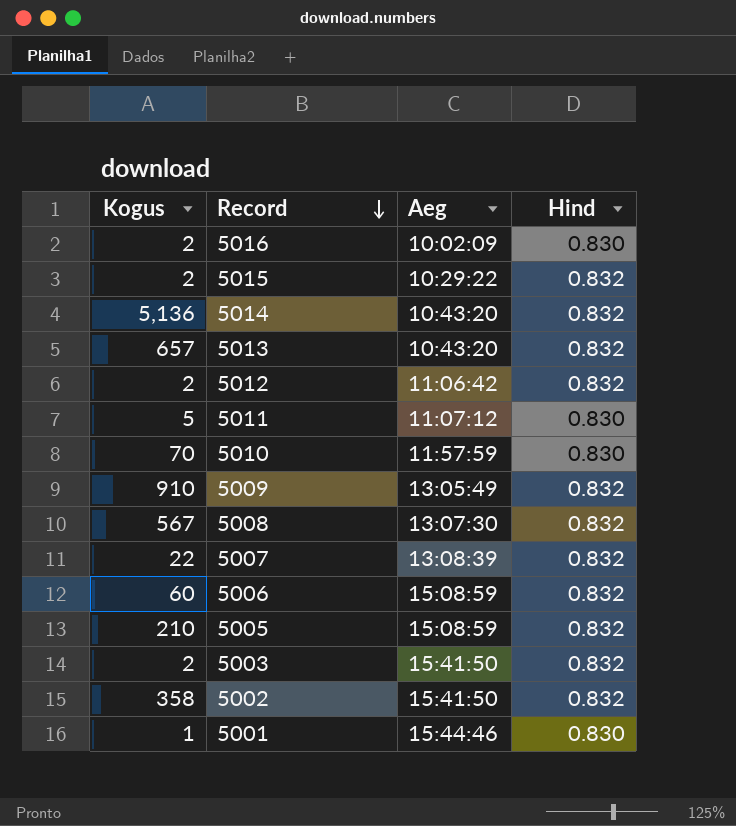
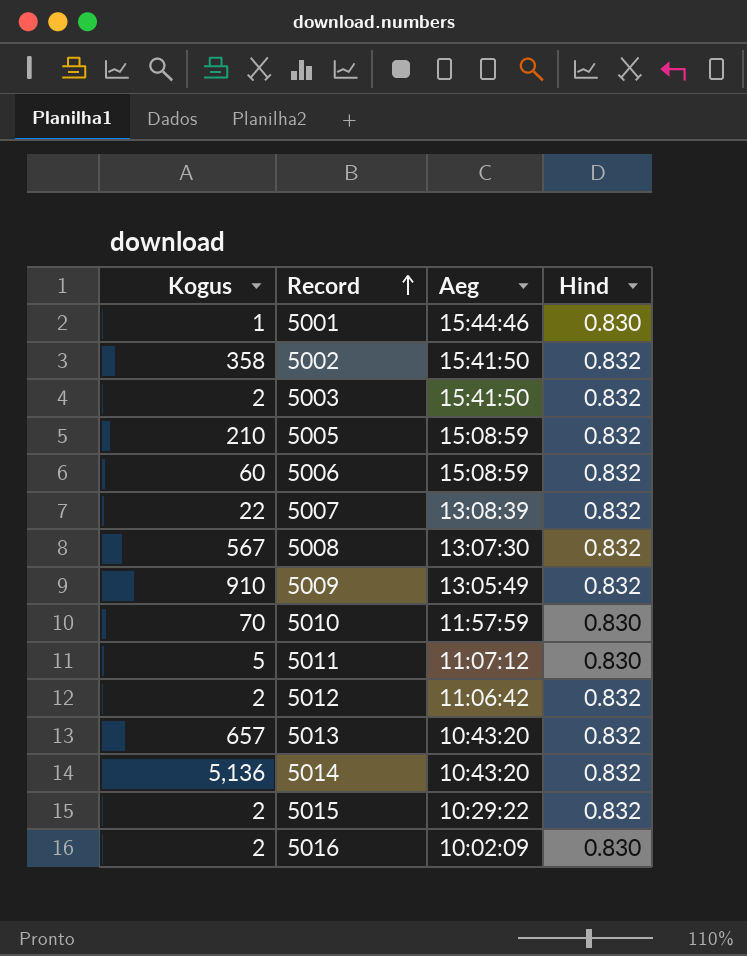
row order: Record descending -> Record ascending

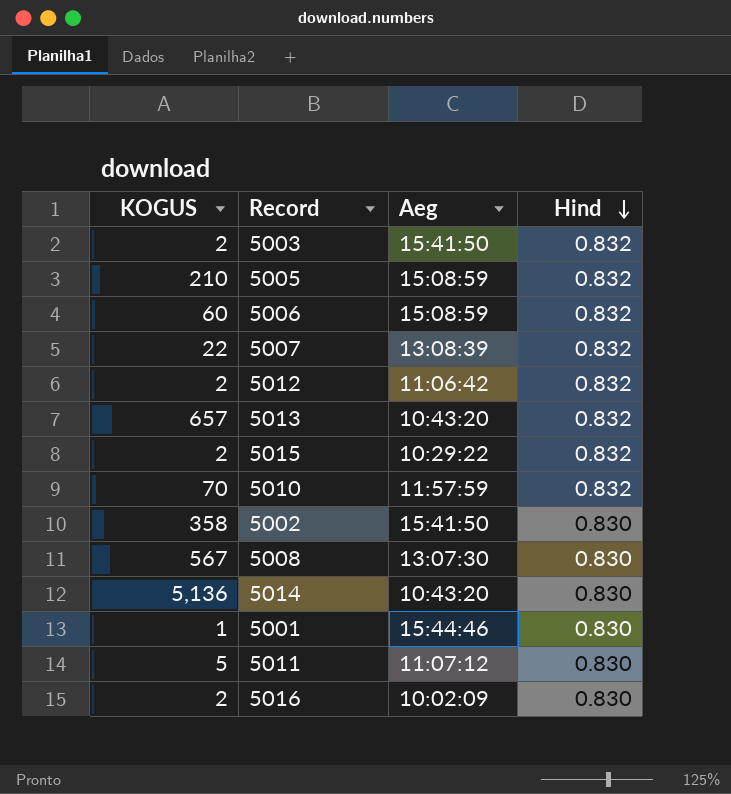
row order: Record ascending -> Hind descending
column name: Kogus -> KOGUS
row 5009: 910 | 13:05:49 | 0.832 -> none
5010 | Hind: 0.830 -> 0.832
5002 | Hind: 0.832 -> 0.830
5008 | Hind: 0.832 -> 0.830
5014 | Hind: 0.832 -> 0.830

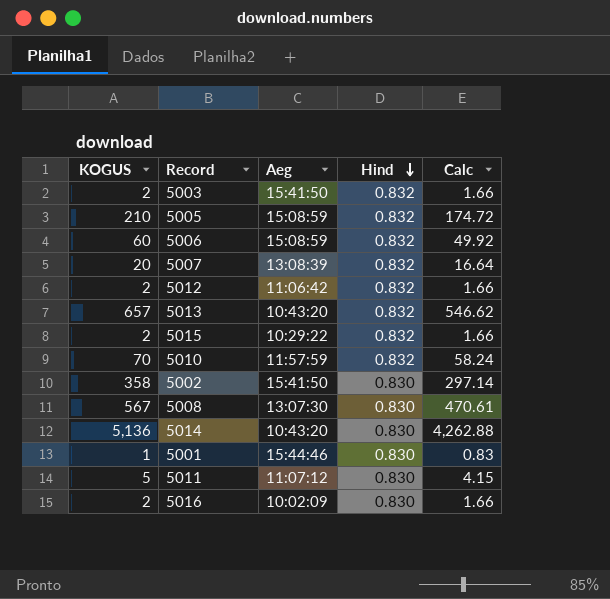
column Calc | formula: none -> [KOGUS] * [Hind]
5007 | KOGUS: 22 -> 20

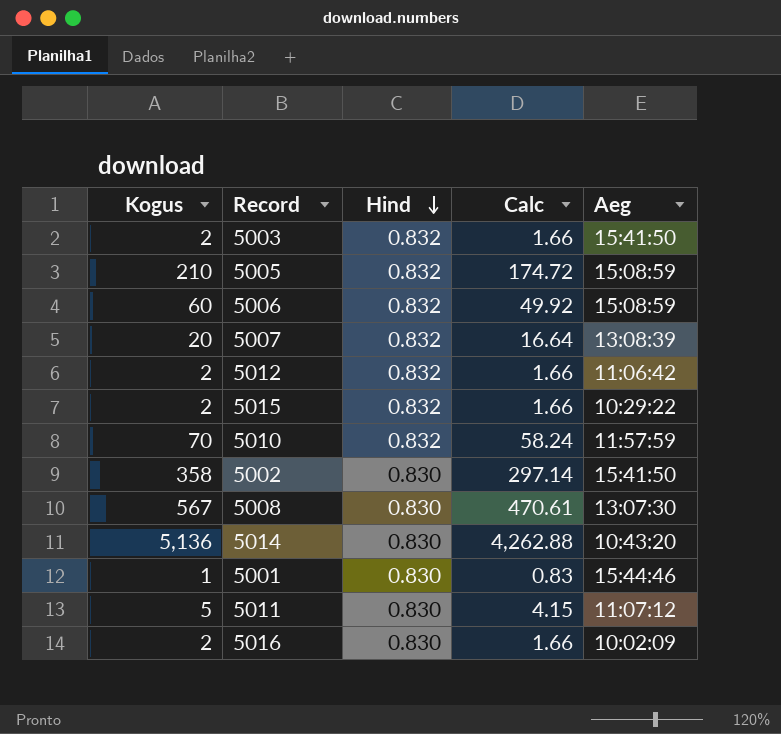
column name: KOGUS -> Kogus
column Aeg | position: 3 -> 5
row 5013: 657 | 10:43:20 | 0.832 | 546.62 -> none

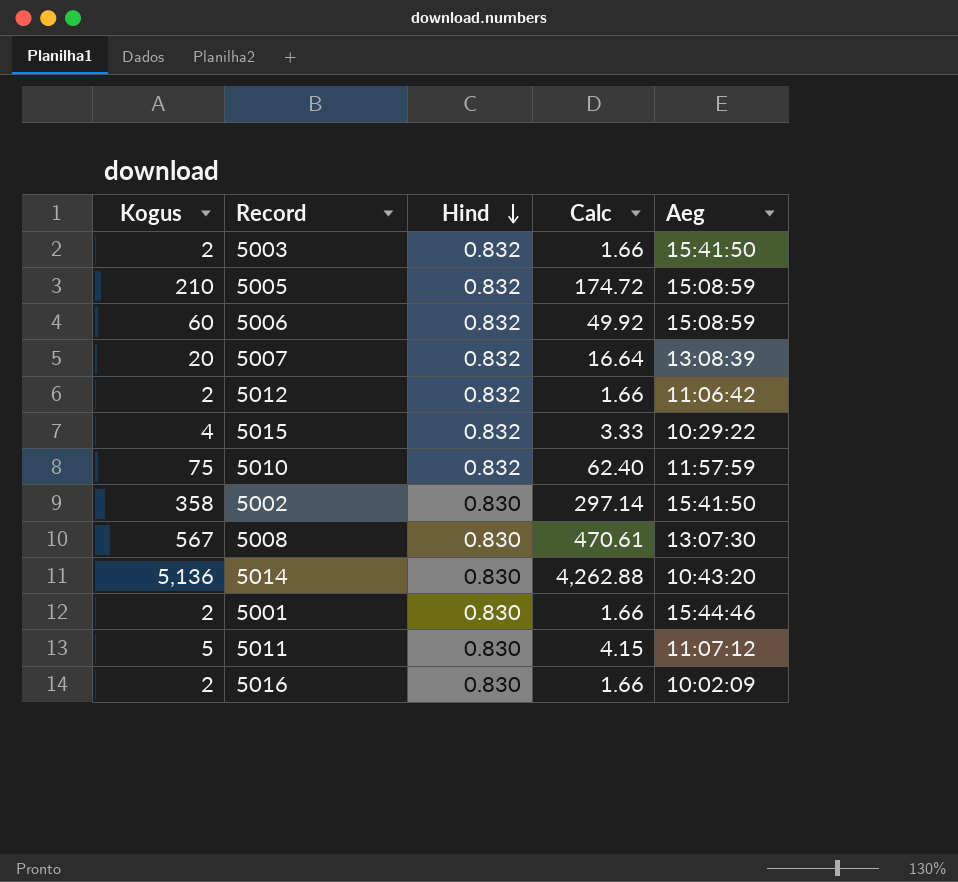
5015 | Kogus: 2 -> 4
5015 | Calc: 1.66 -> 3.33
5010 | Kogus: 70 -> 75
5010 | Calc: 58.24 -> 62.40
5001 | Kogus: 1 -> 2
5001 | Calc: 0.83 -> 1.66

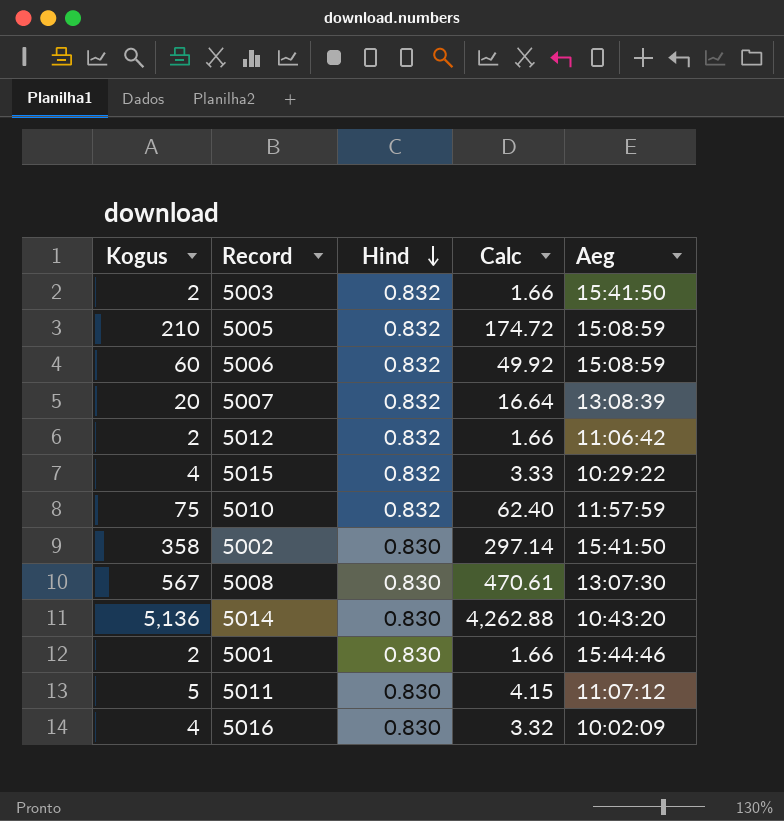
5016 | Kogus: 2 -> 4
5016 | Calc: 1.66 -> 3.32

